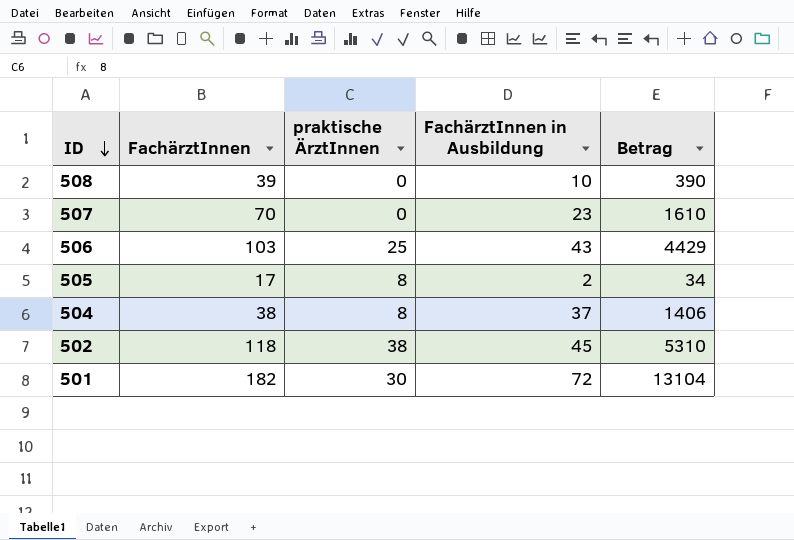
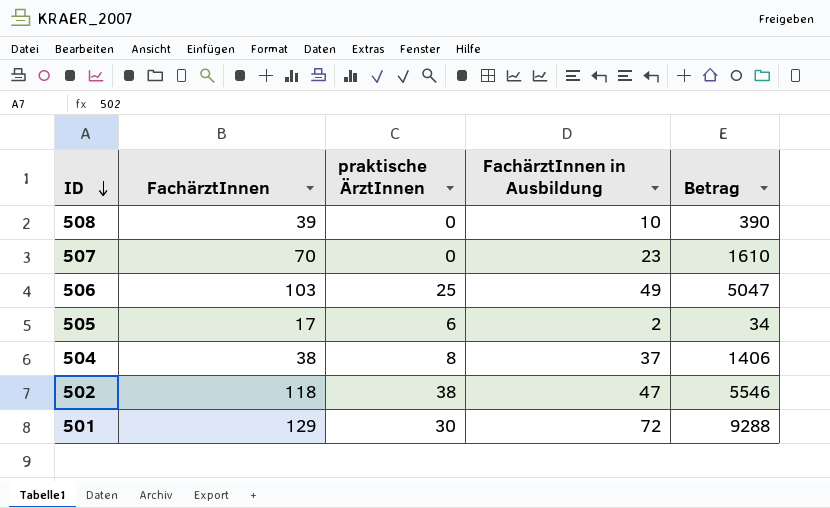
506 | FachärztInnen in Ausbildung: 43 -> 49
506 | Betrag: 4429 -> 5047
505 | praktische ÄrztInnen: 8 -> 6
502 | FachärztInnen in Ausbildung: 45 -> 47
502 | Betrag: 5310 -> 5546
501 | FachärztInnen: 182 -> 129
501 | Betrag: 13104 -> 9288

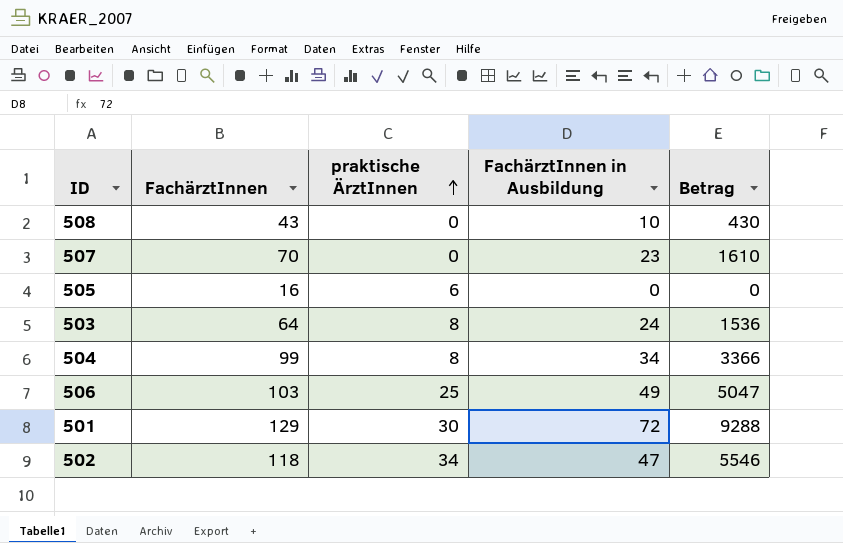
row order: ID descending -> praktische ÄrztInnen ascending
508 | FachärztInnen: 39 -> 43
508 | Betrag: 390 -> 430
505 | FachärztInnen: 17 -> 16
505 | FachärztInnen in Ausbildung: 2 -> 0
505 | Betrag: 34 -> 0
row 503: none -> 64 | 8 | 24 | 1536
504 | FachärztInnen: 38 -> 99
504 | FachärztInnen in Ausbildung: 37 -> 34
504 | Betrag: 1406 -> 3366
502 | praktische ÄrztInnen: 38 -> 34

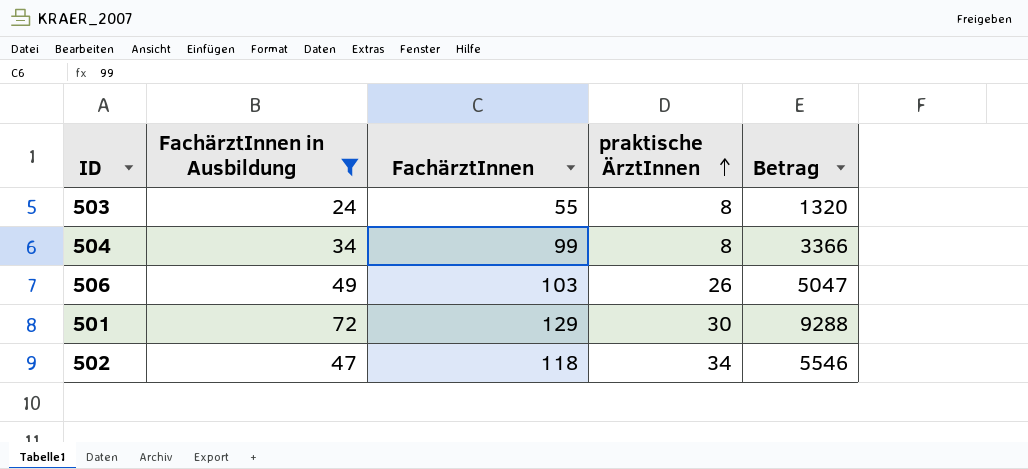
filter: none -> FachärztInnen in Ausbildung >= 24
column FachärztInnen in Ausbildung | position: 4 -> 2
503 | FachärztInnen: 64 -> 55
503 | Betrag: 1536 -> 1320
506 | praktische ÄrztInnen: 25 -> 26

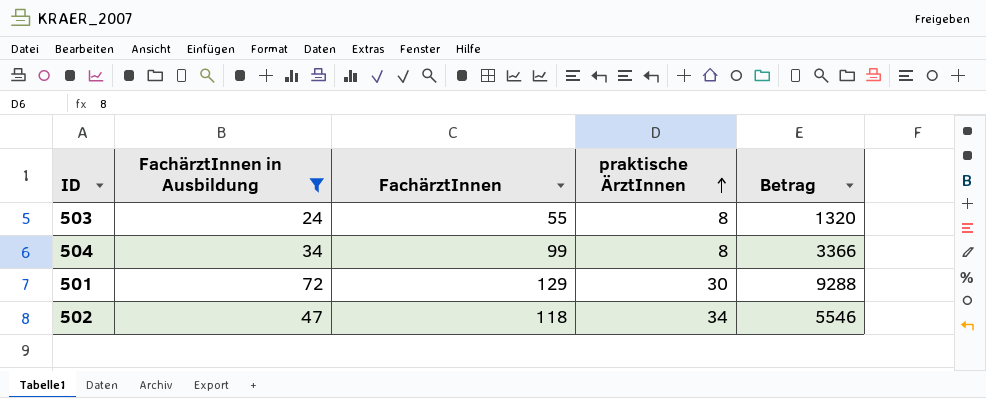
row 506: 49 | 103 | 26 | 5047 -> none

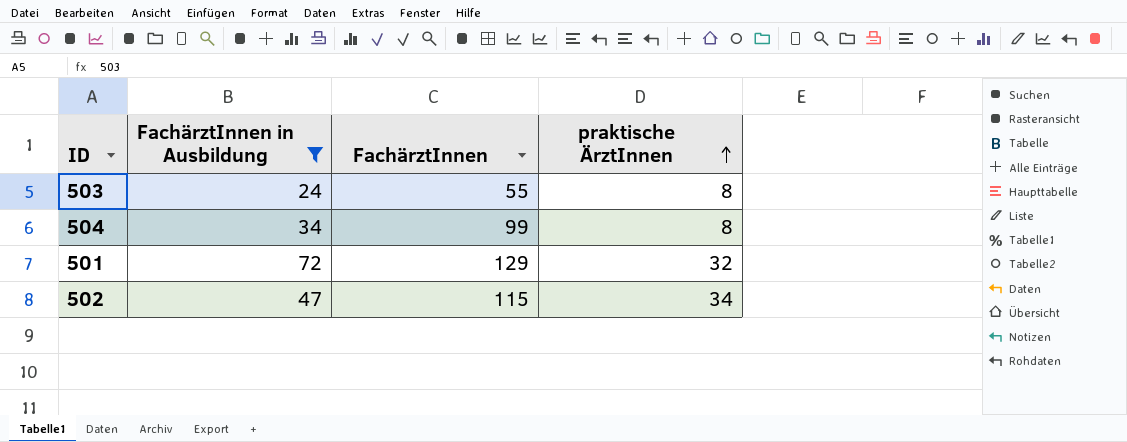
column Betrag | formula: [FachärztInnen in Ausbildung] * [FachärztInnen] -> none
501 | praktische ÄrztInnen: 30 -> 32
502 | FachärztInnen: 118 -> 115

